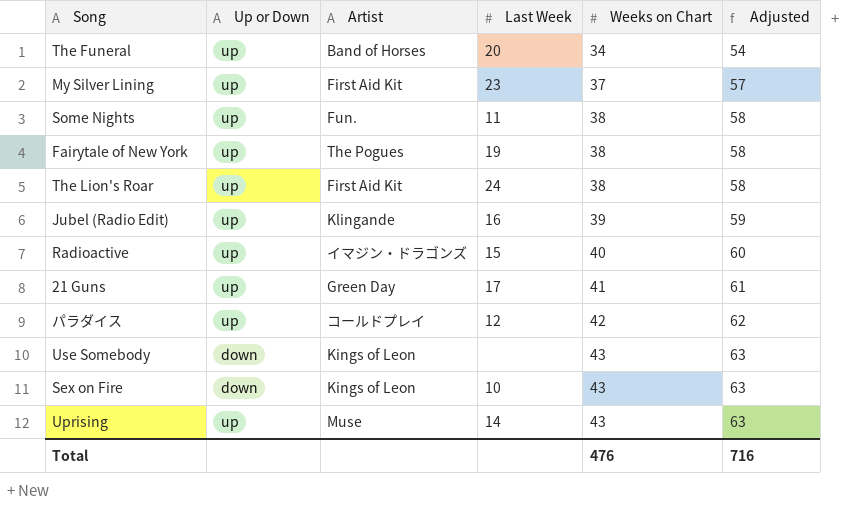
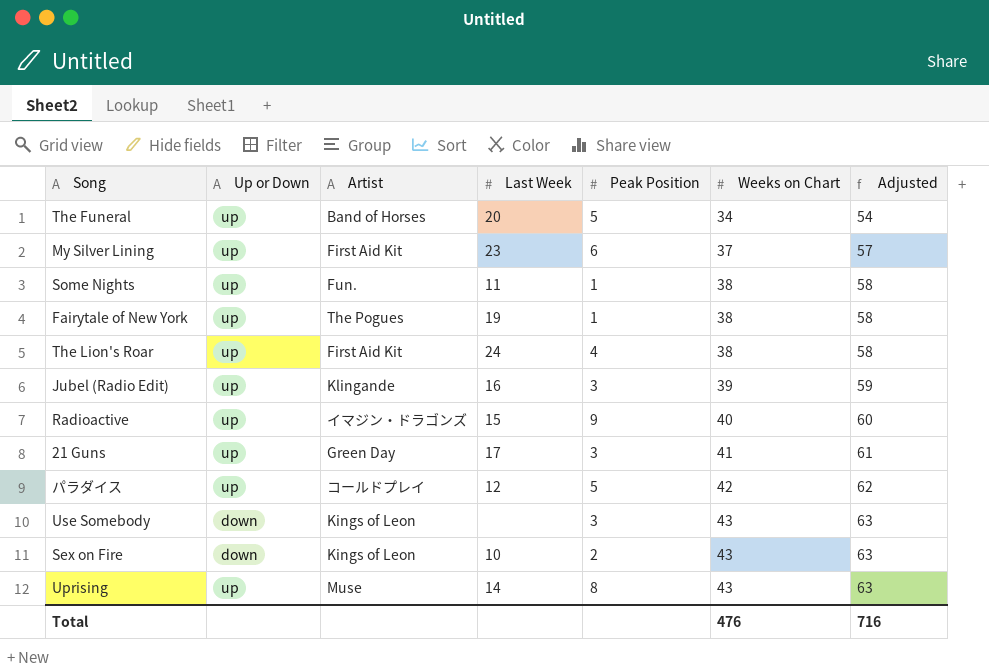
column Peak Position | position: none -> 5

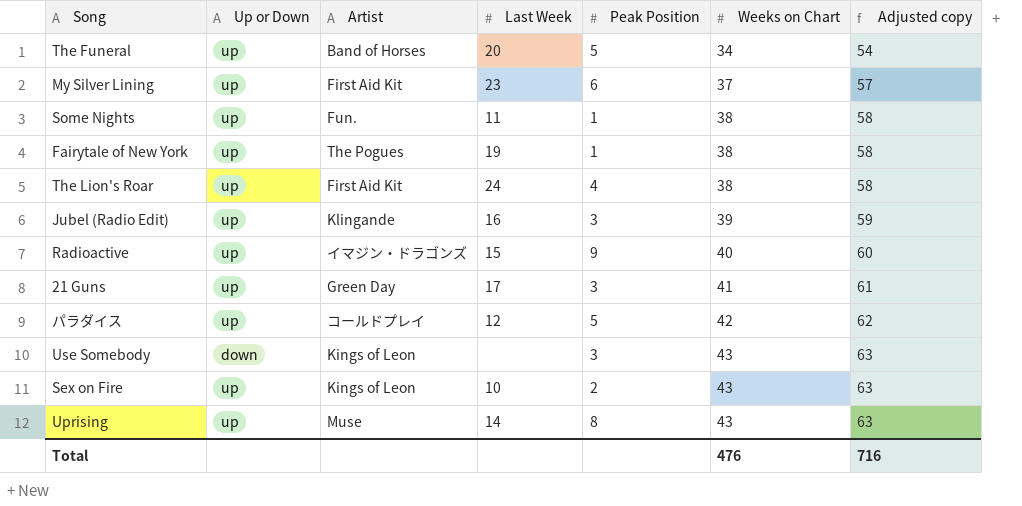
column name: Adjusted -> Adjusted copy
Sex on Fire | Up or Down: down -> up

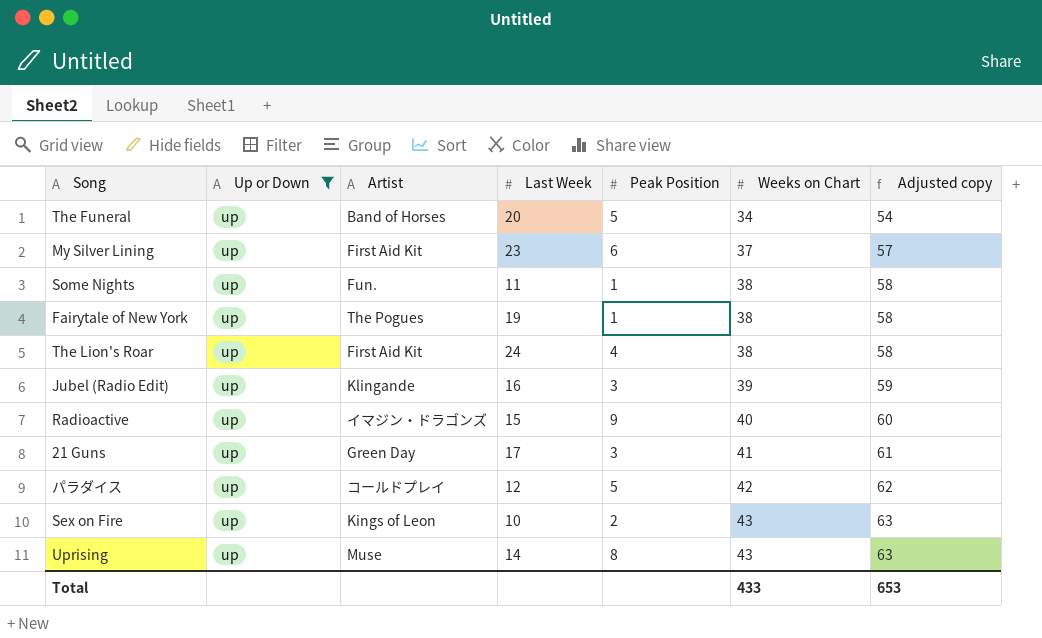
filter: none -> Up or Down = up
Total | Weeks on Chart: 476 -> 433
Total | Adjusted copy: 716 -> 653

